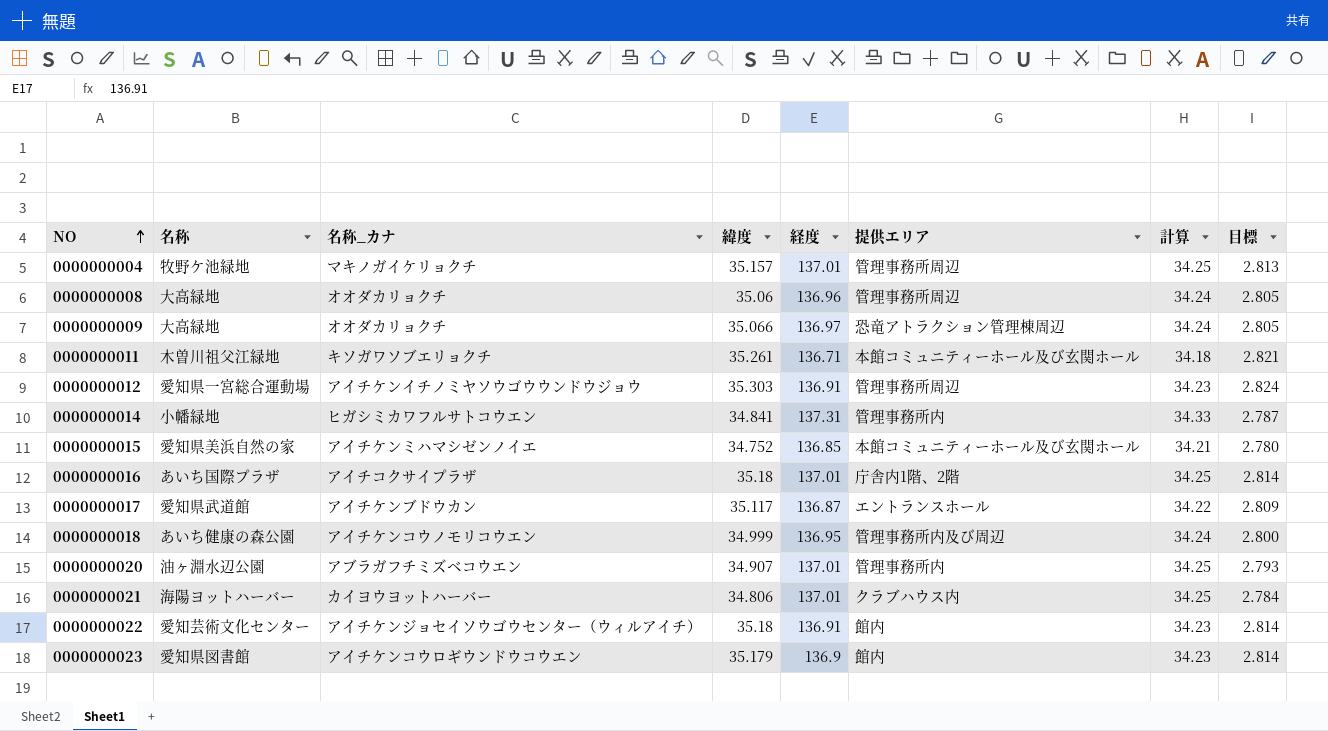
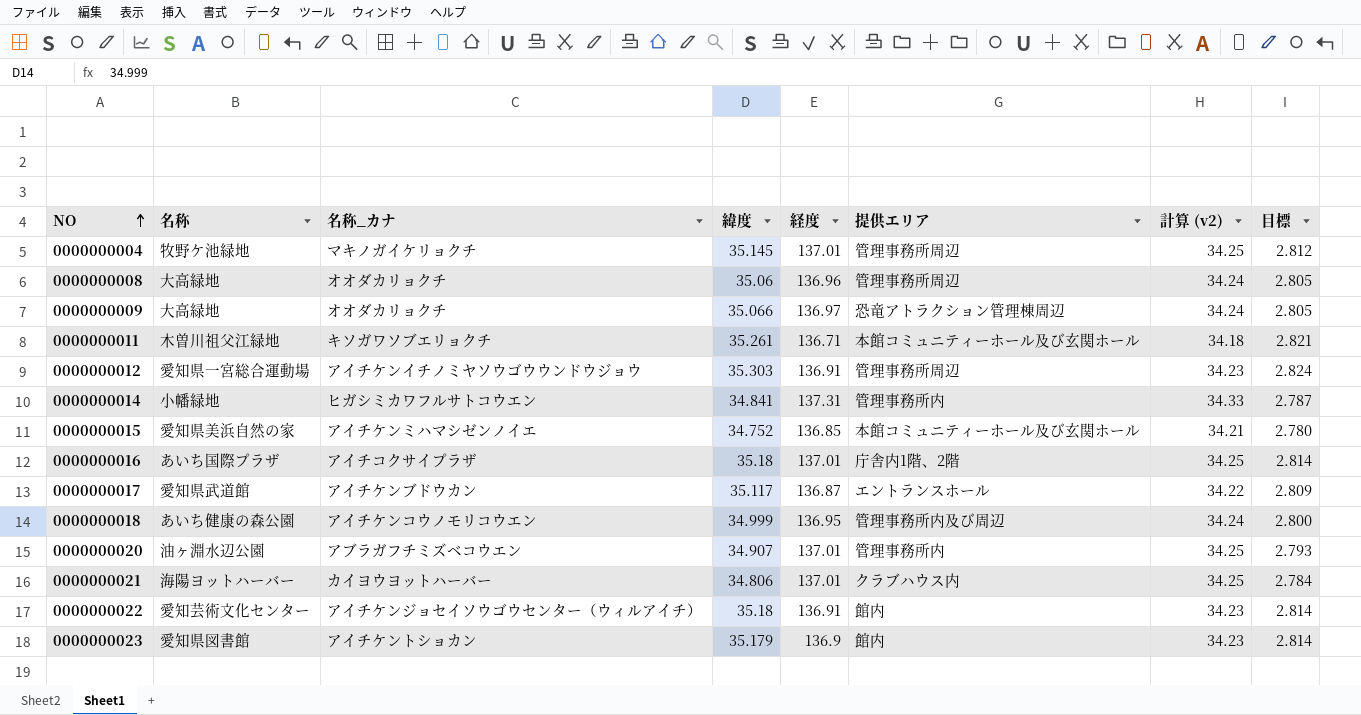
column name: 計算 -> 計算 (v2)
0000000004 | 緯度: 35.157 -> 35.145
0000000004 | 目標: 2.813 -> 2.812
0000000023 | 名称_カナ: アイチケンコウロギウンドウコウエン -> アイチケントショカン

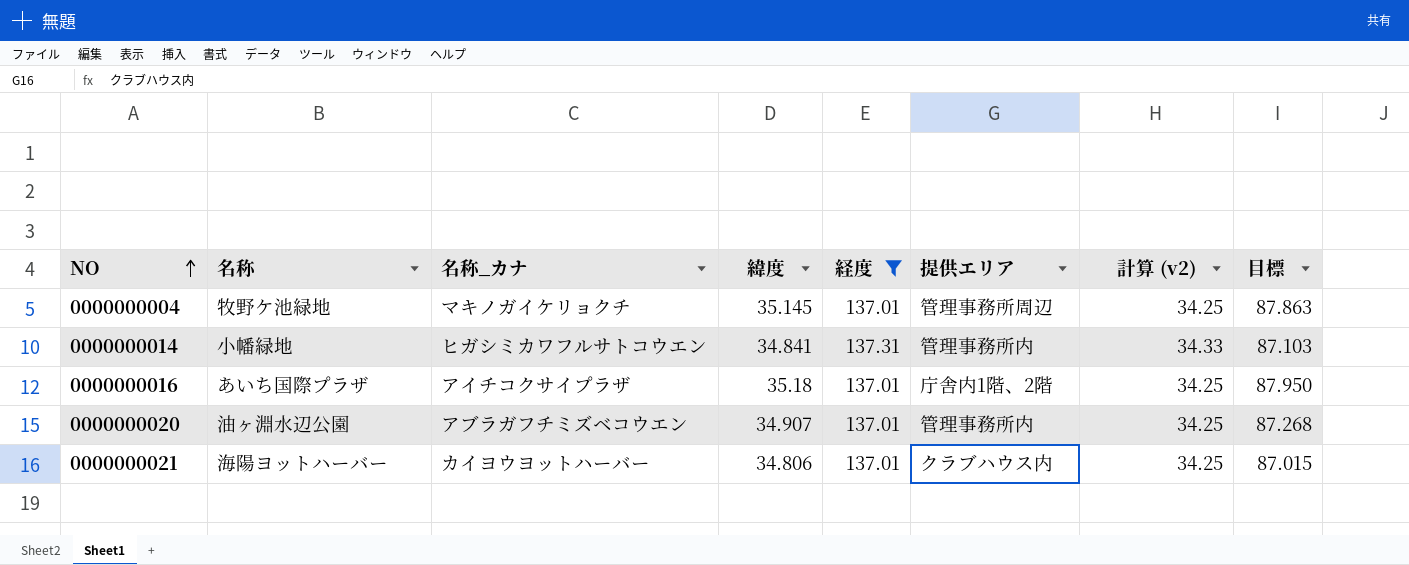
filter: none -> 経度 >= 137.01
column 目標 | formula: [緯度] * 0.08 -> [緯度] * 2.5

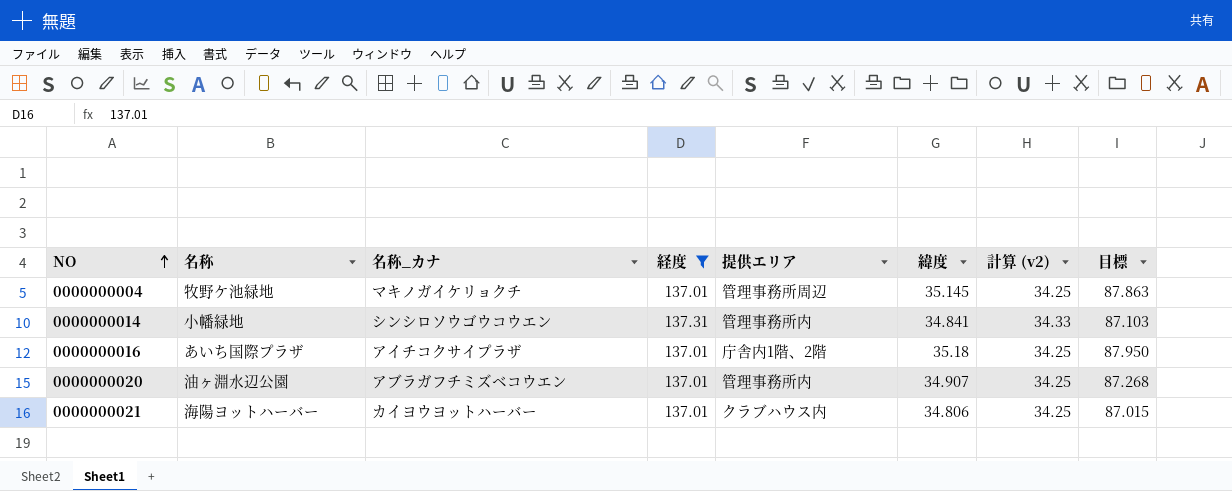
column 緯度 | position: 4 -> 6
0000000014 | 名称_カナ: ヒガシミカワフルサトコウエン -> シンシロソウゴウコウエン

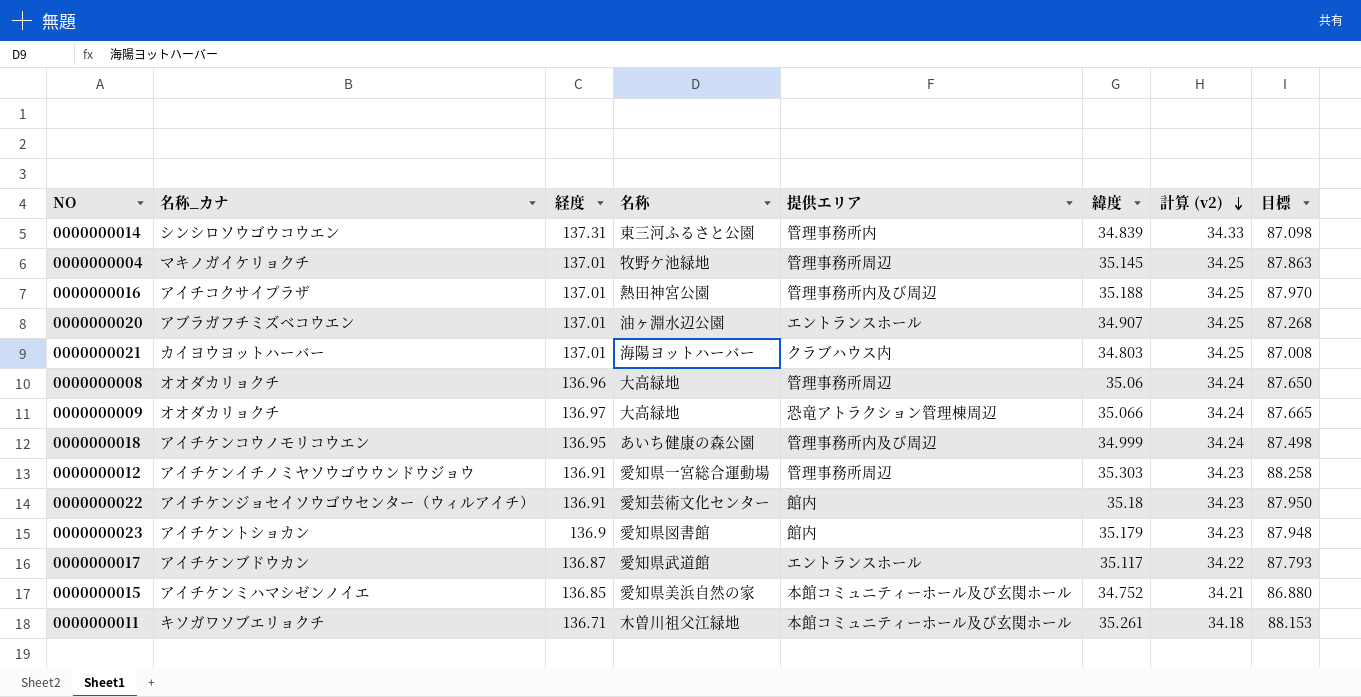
filter: 経度 >= 137.01 -> none
row order: NO ascending -> 計算 (v2) descending
column 名称 | position: 2 -> 4
0000000014 | 名称: 小幡緑地 -> 東三河ふるさと公園
0000000014 | 緯度: 34.841 -> 34.839
0000000014 | 目標: 87.103 -> 87.098
0000000016 | 名称: あいち国際プラザ -> 熱田神宮公園
0000000016 | 提供エリア: 庁舎内1階、2階 -> 管理事務所内及び周辺
0000000016 | 緯度: 35.18 -> 35.188
0000000016 | 目標: 87.950 -> 87.970
0000000020 | 提供エリア: 管理事務所内 -> エントランスホール
0000000021 | 緯度: 34.806 -> 34.803
0000000021 | 目標: 87.015 -> 87.008

